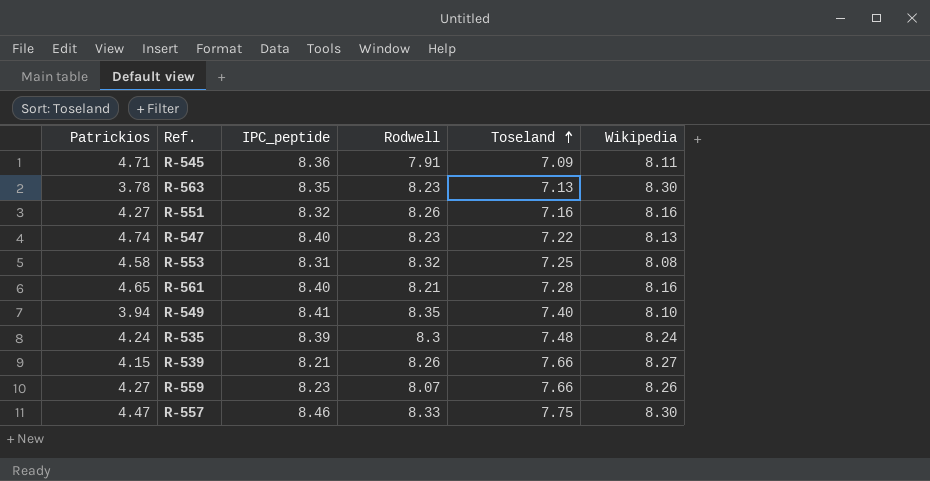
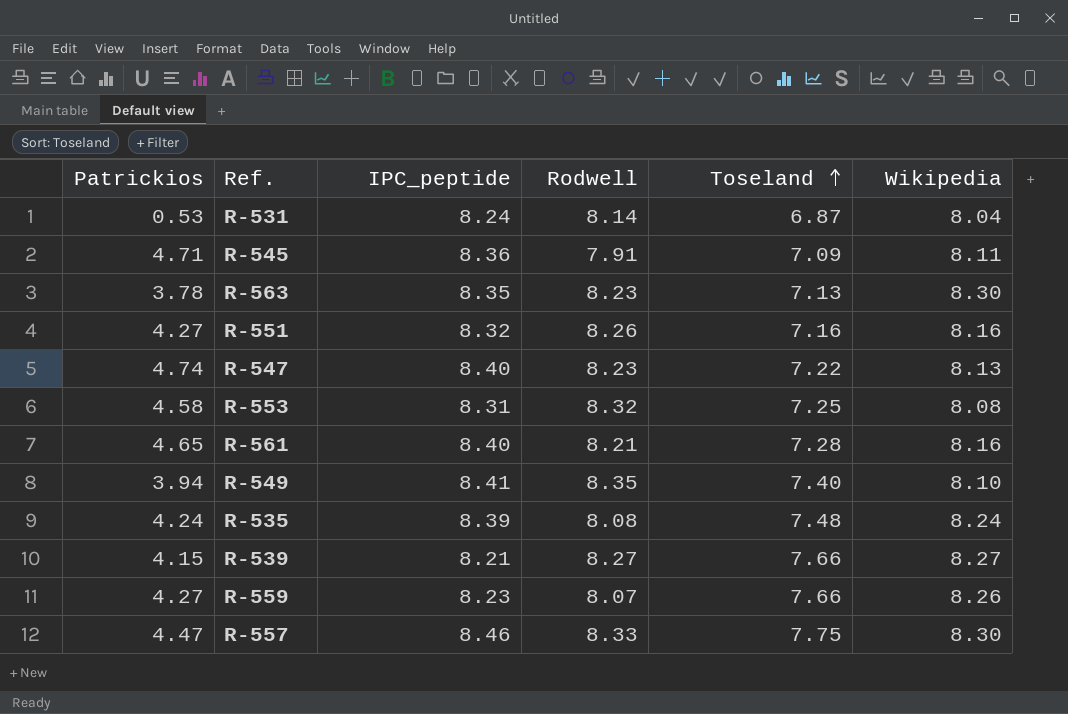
row R-531: none -> 0.53 | 8.24 | 8.14 | 6.87 | 8.04
R-535 | Rodwell: 8.3 -> 8.08
R-539 | Rodwell: 8.26 -> 8.27

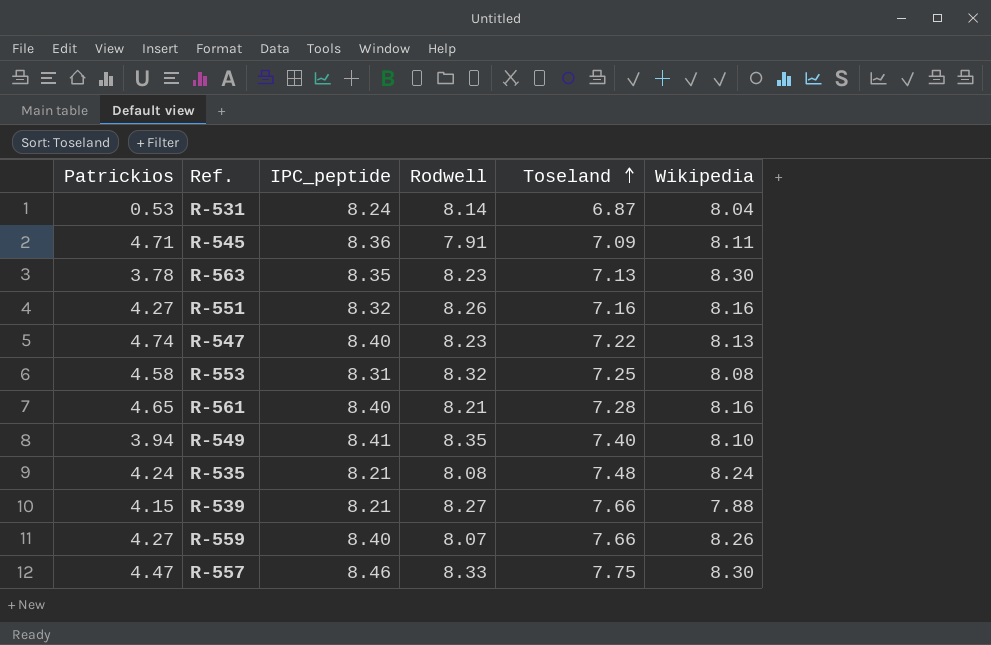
R-535 | IPC_peptide: 8.39 -> 8.21
R-539 | Wikipedia: 8.27 -> 7.88
R-559 | IPC_peptide: 8.23 -> 8.40

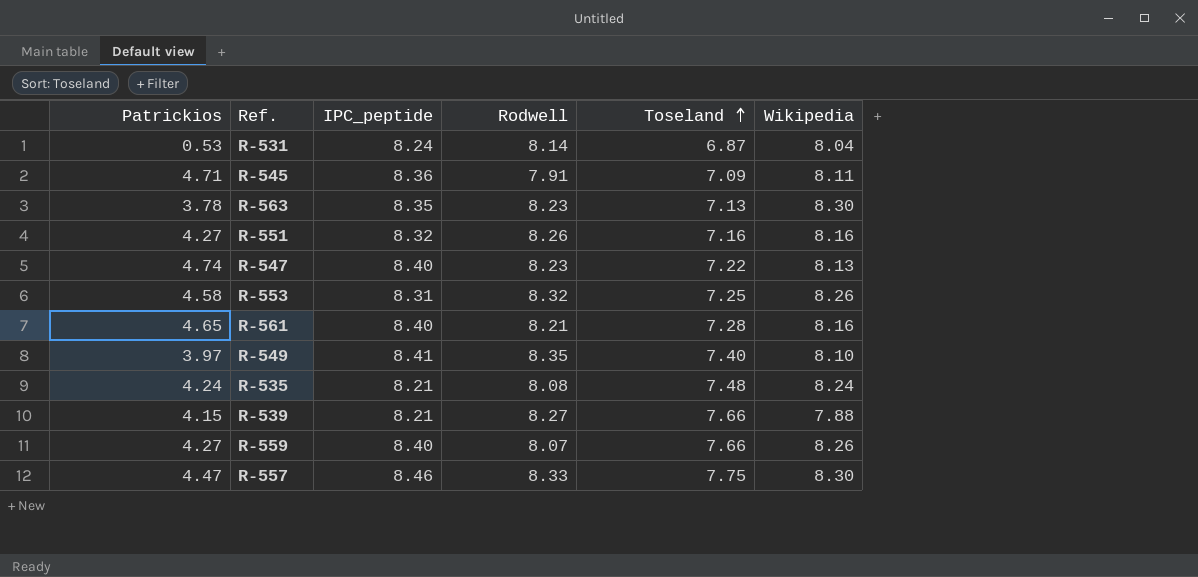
R-553 | Wikipedia: 8.08 -> 8.26
R-549 | Patrickios: 3.94 -> 3.97

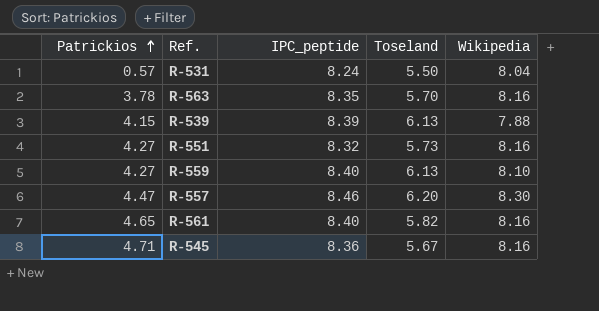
row order: Toseland ascending -> Patrickios ascending
column Rodwell | position: 4 -> none
row R-547: 4.74 | 8.40 | 8.23 | 7.22 | 8.13 -> none
row R-553: 4.58 | 8.31 | 8.32 | 7.25 | 8.26 -> none
row R-549: 3.97 | 8.41 | 8.35 | 7.40 | 8.10 -> none
row R-535: 4.24 | 8.21 | 8.08 | 7.48 | 8.24 -> none
R-531 | Patrickios: 0.53 -> 0.57
R-531 | Toseland: 6.87 -> 5.50
R-563 | Toseland: 7.13 -> 5.70
R-563 | Wikipedia: 8.30 -> 8.16
R-539 | IPC_peptide: 8.21 -> 8.39
R-539 | Toseland: 7.66 -> 6.13
R-551 | Toseland: 7.16 -> 5.73
R-559 | Toseland: 7.66 -> 6.13
R-559 | Wikipedia: 8.26 -> 8.10
R-557 | Toseland: 7.75 -> 6.20
R-561 | Toseland: 7.28 -> 5.82
R-545 | Toseland: 7.09 -> 5.67
R-545 | Wikipedia: 8.11 -> 8.16

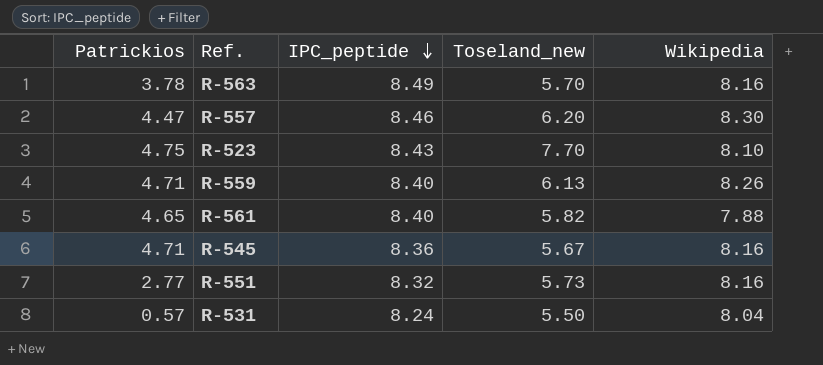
row order: Patrickios ascending -> IPC_peptide descending
column name: Toseland -> Toseland_new
row R-539: 4.15 | 8.39 | 6.13 | 7.88 -> none
R-563 | IPC_peptide: 8.35 -> 8.49
row R-523: none -> 4.75 | 8.43 | 7.70 | 8.10
R-559 | Patrickios: 4.27 -> 4.71
R-559 | Wikipedia: 8.10 -> 8.26
R-561 | Wikipedia: 8.16 -> 7.88
R-551 | Patrickios: 4.27 -> 2.77

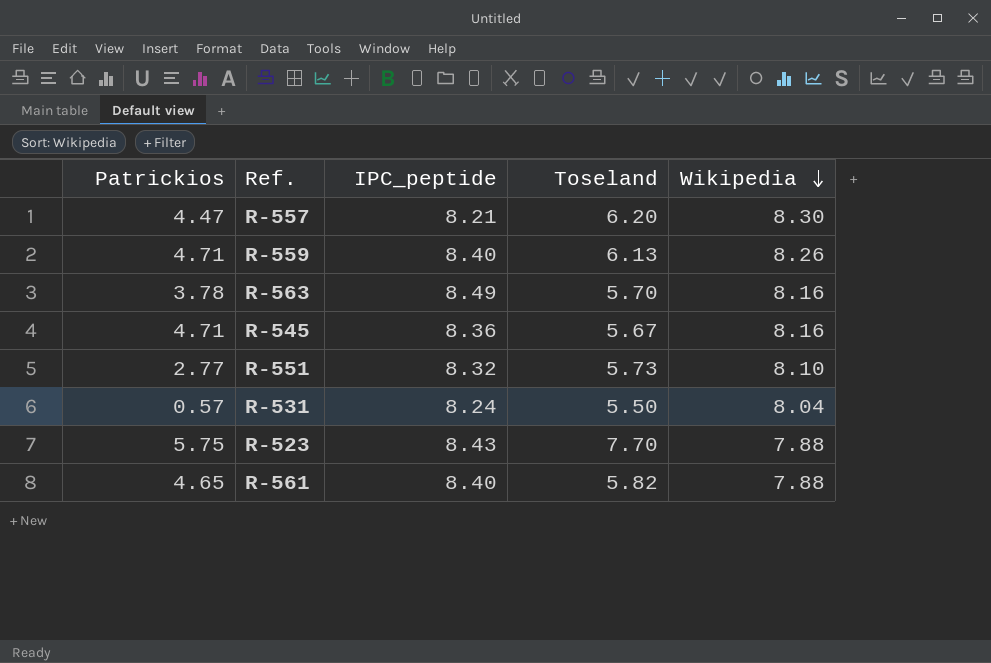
row order: IPC_peptide descending -> Wikipedia descending
column name: Toseland_new -> Toseland
R-557 | IPC_peptide: 8.46 -> 8.21
R-551 | Wikipedia: 8.16 -> 8.10
R-523 | Patrickios: 4.75 -> 5.75
R-523 | Wikipedia: 8.10 -> 7.88

